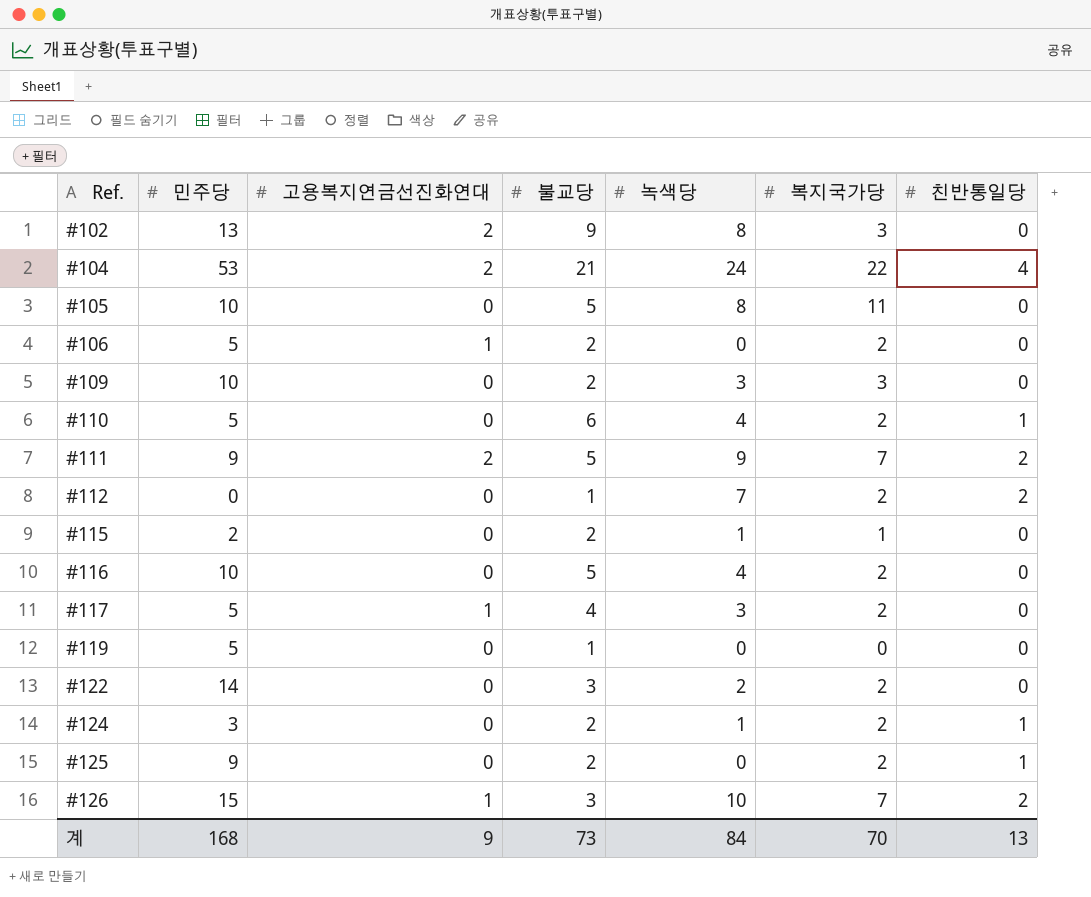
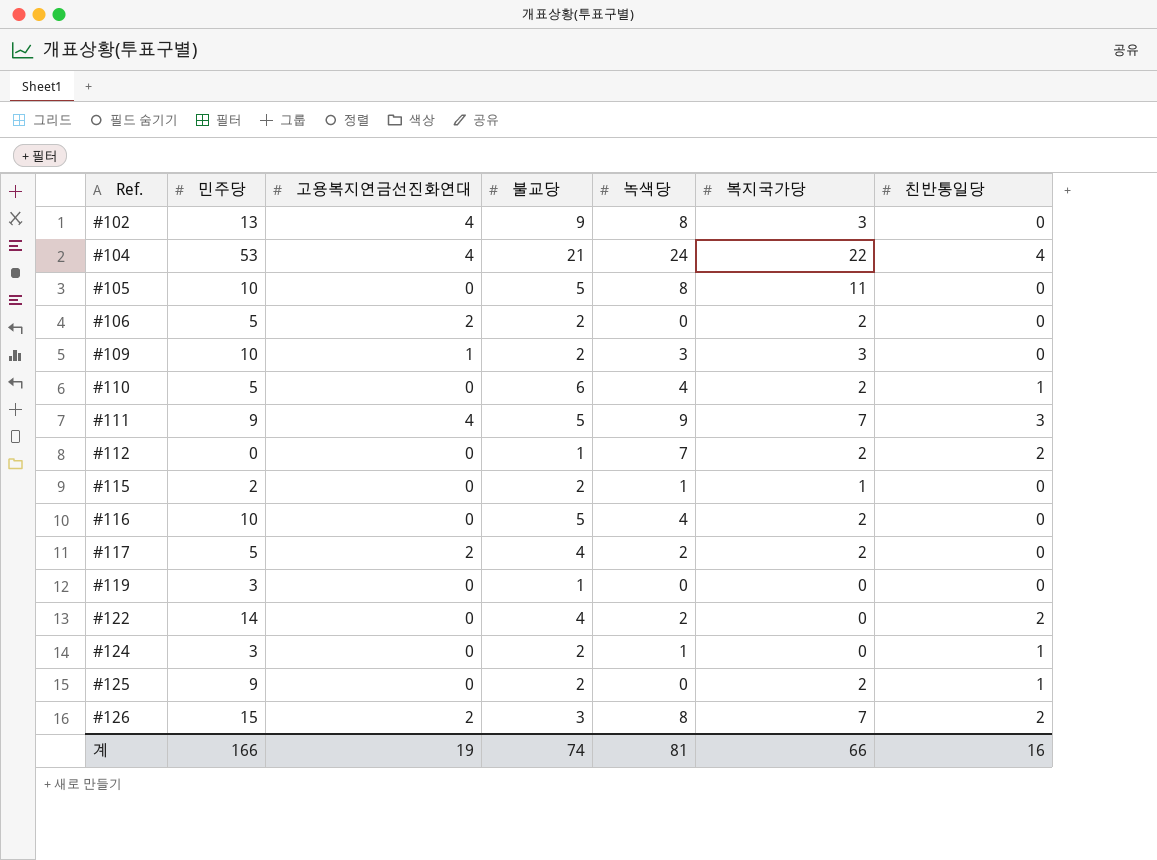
#102 | 고용복지연금선진화연대: 2 -> 4
#104 | 고용복지연금선진화연대: 2 -> 4
#106 | 고용복지연금선진화연대: 1 -> 2
#109 | 고용복지연금선진화연대: 0 -> 1
#111 | 고용복지연금선진화연대: 2 -> 4
#111 | 친반통일당: 2 -> 3
#117 | 고용복지연금선진화연대: 1 -> 2
#117 | 녹색당: 3 -> 2
#119 | 민주당: 5 -> 3
#122 | 불교당: 3 -> 4
#122 | 복지국가당: 2 -> 0
#122 | 친반통일당: 0 -> 2
#124 | 복지국가당: 2 -> 0
#126 | 고용복지연금선진화연대: 1 -> 2
#126 | 녹색당: 10 -> 8
계 | 민주당: 168 -> 166
계 | 고용복지연금선진화연대: 9 -> 19
계 | 불교당: 73 -> 74
계 | 녹색당: 84 -> 81
계 | 복지국가당: 70 -> 66
계 | 친반통일당: 13 -> 16

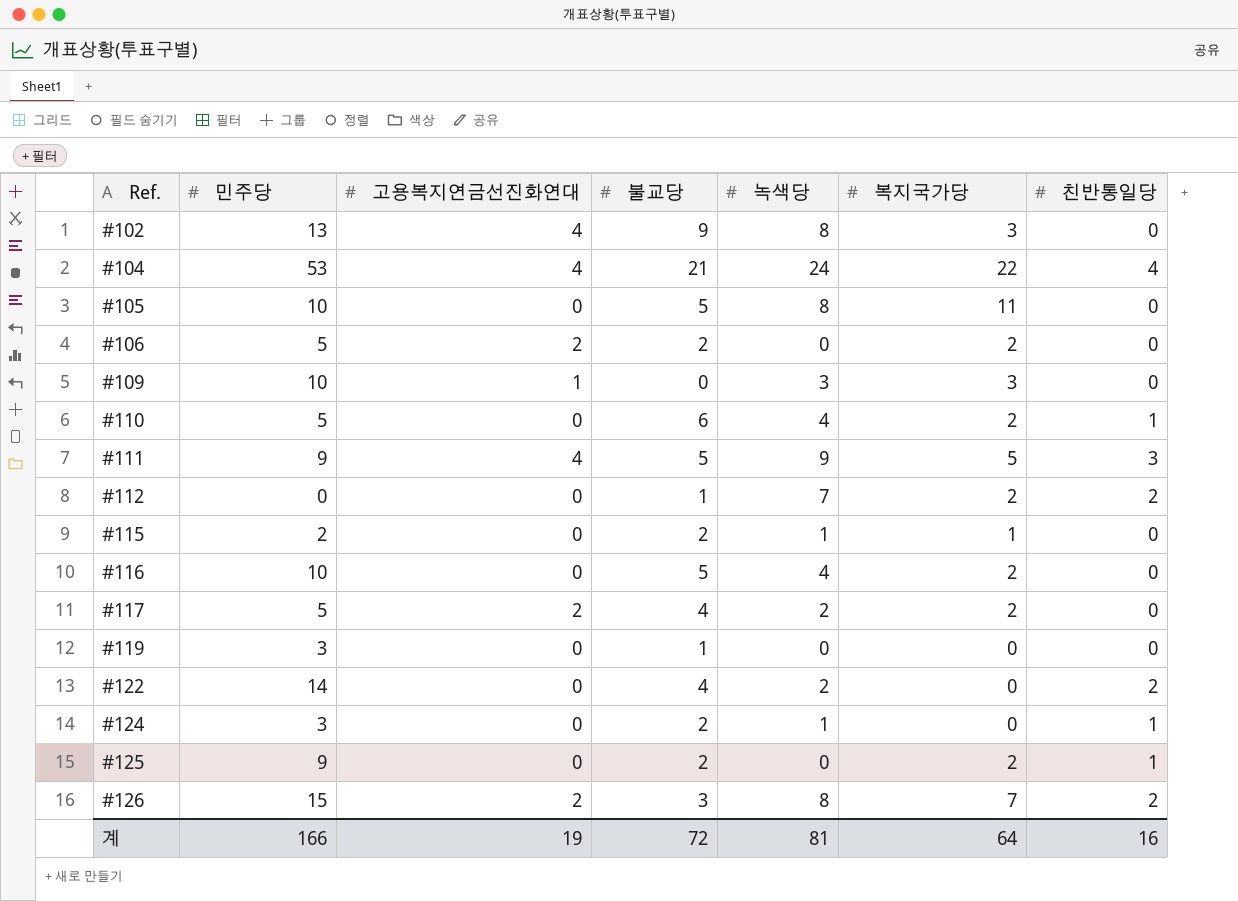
#109 | 불교당: 2 -> 0
#111 | 복지국가당: 7 -> 5
계 | 불교당: 74 -> 72
계 | 복지국가당: 66 -> 64

